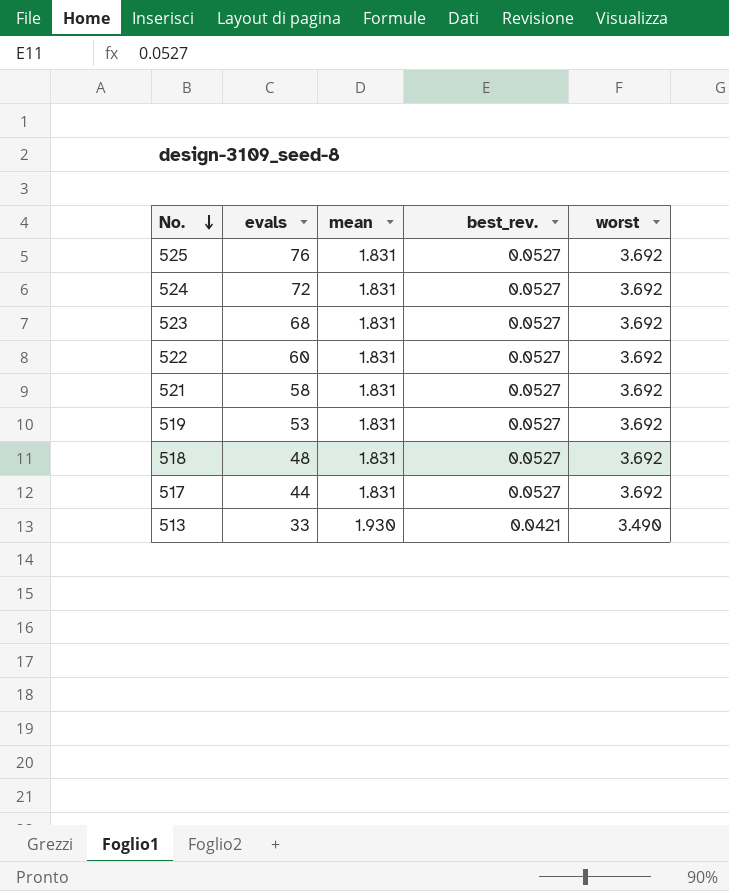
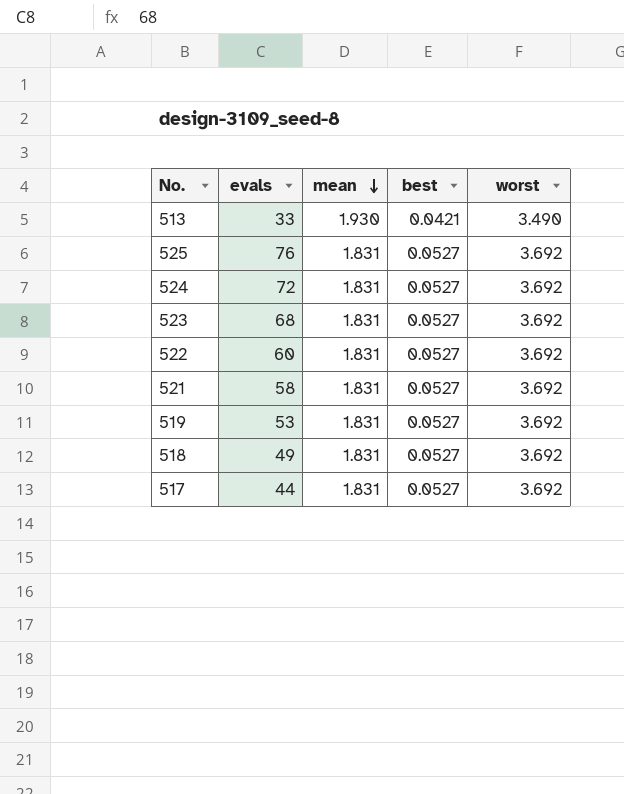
row order: No. descending -> mean descending
column name: best_rev. -> best
518 | evals: 48 -> 49

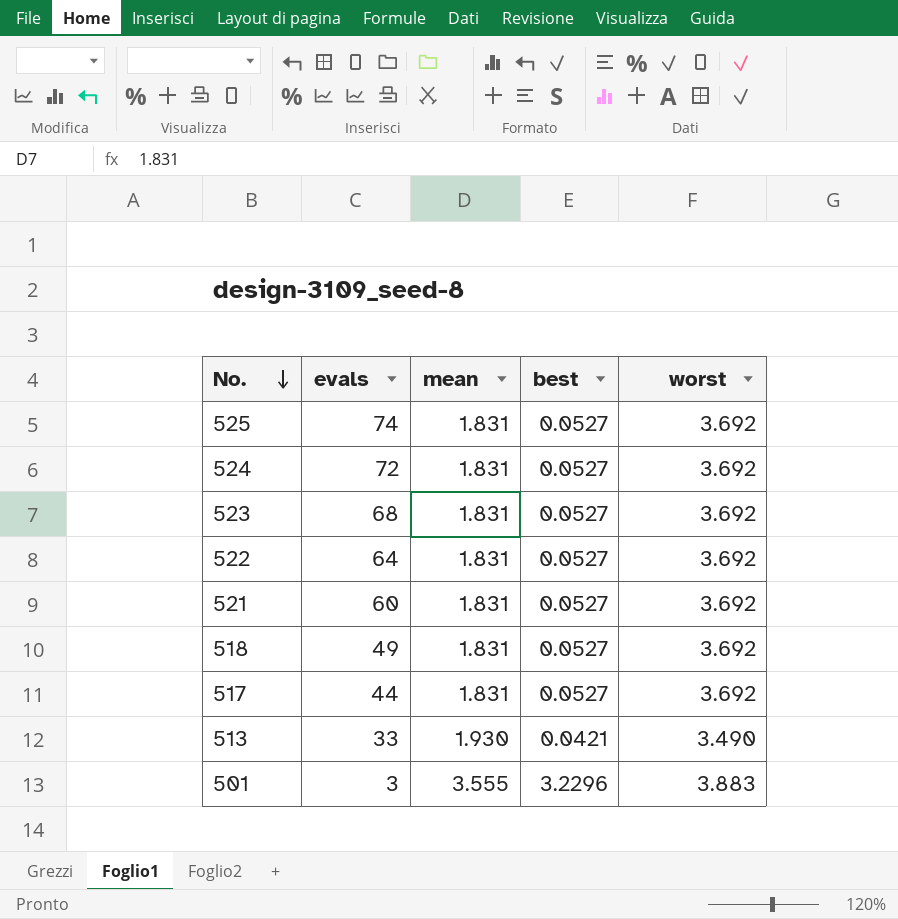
row order: mean descending -> No. descending
row 519: 53 | 1.831 | 0.0527 | 3.692 -> none
525 | evals: 76 -> 74
522 | evals: 60 -> 64
521 | evals: 58 -> 60
row 501: none -> 3 | 3.555 | 3.2296 | 3.883

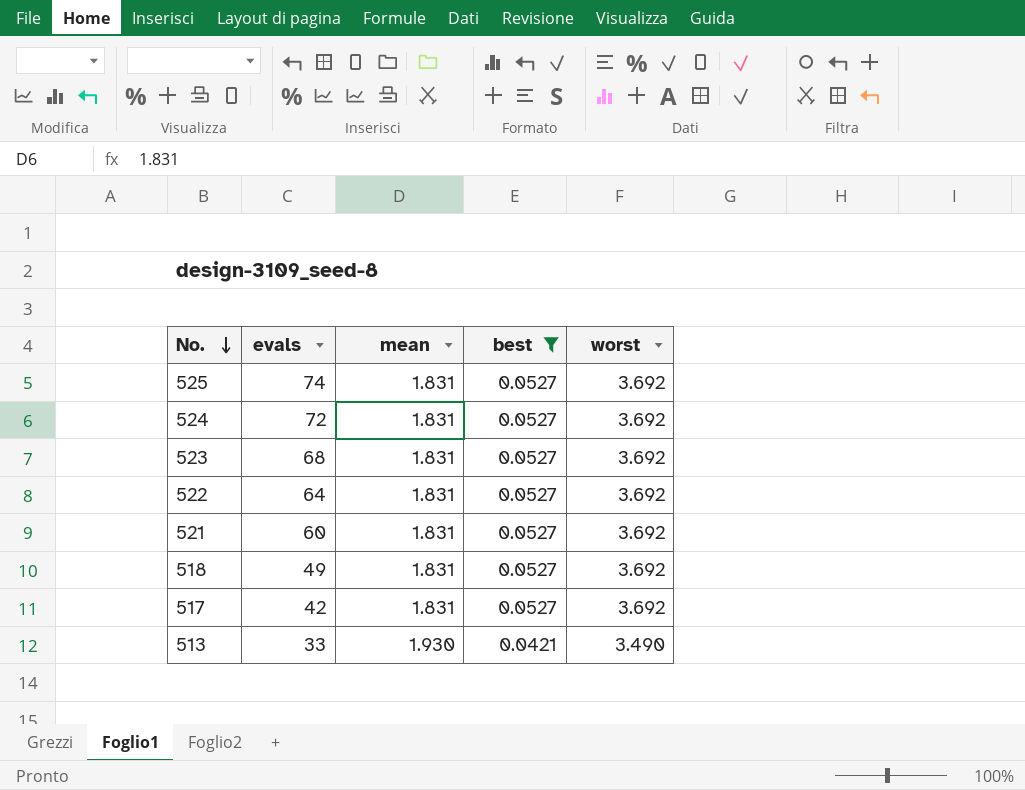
filter: none -> best != 3.2296
517 | evals: 44 -> 42

